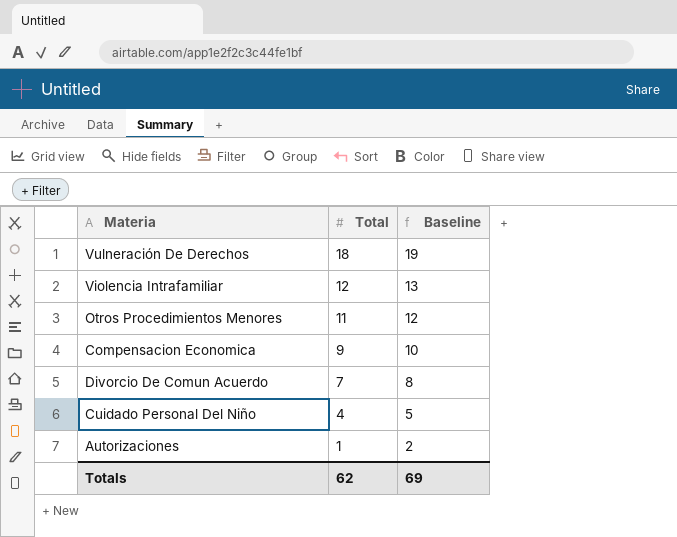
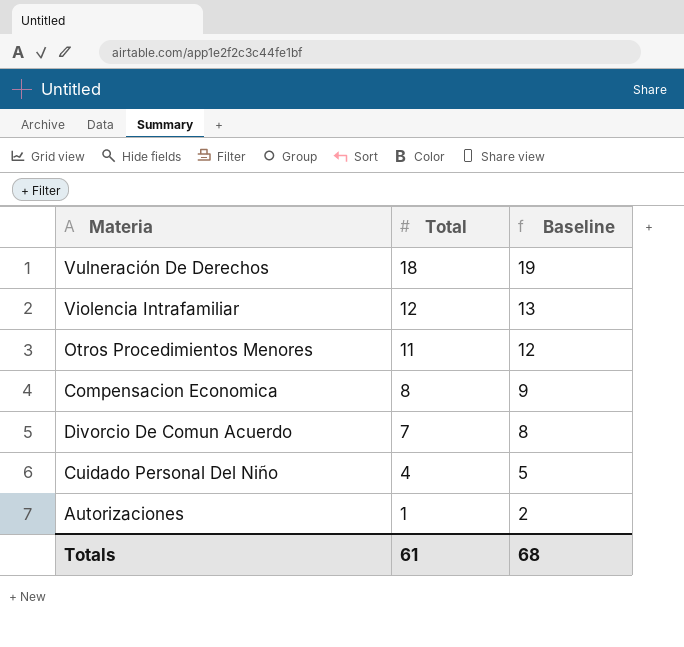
Compensacion Economica | Total: 9 -> 8
Compensacion Economica | Baseline: 10 -> 9
Totals | Total: 62 -> 61
Totals | Baseline: 69 -> 68

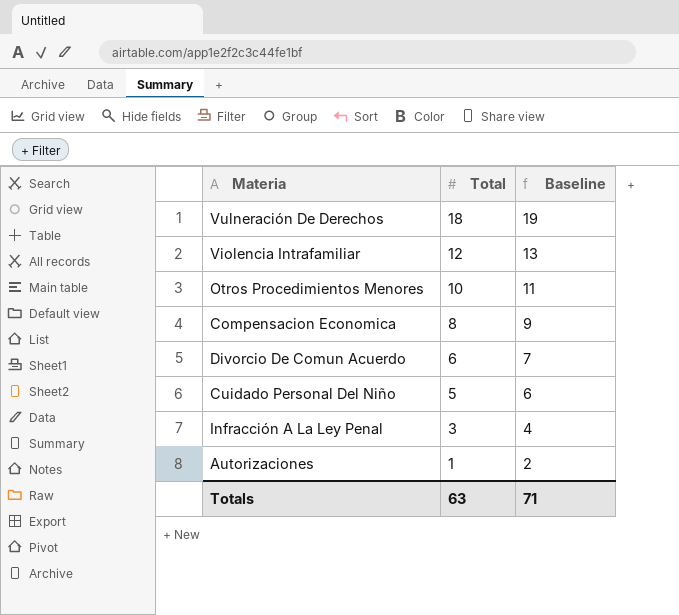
Otros Procedimientos Menores | Total: 11 -> 10
Otros Procedimientos Menores | Baseline: 12 -> 11
Divorcio De Comun Acuerdo | Total: 7 -> 6
Divorcio De Comun Acuerdo | Baseline: 8 -> 7
Cuidado Personal Del Niño | Total: 4 -> 5
Cuidado Personal Del Niño | Baseline: 5 -> 6
row Infracción A La Ley Penal: none -> 3 | 4
Totals | Total: 61 -> 63
Totals | Baseline: 68 -> 71

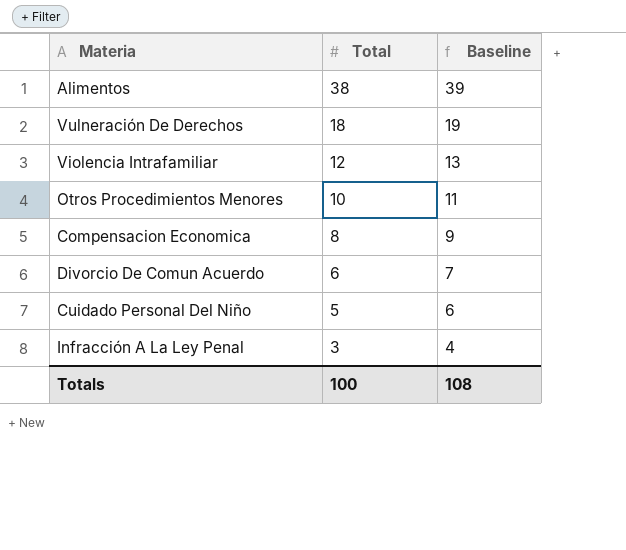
row Autorizaciones: 1 | 2 -> none
row Alimentos: none -> 38 | 39
Totals | Total: 63 -> 100
Totals | Baseline: 71 -> 108

